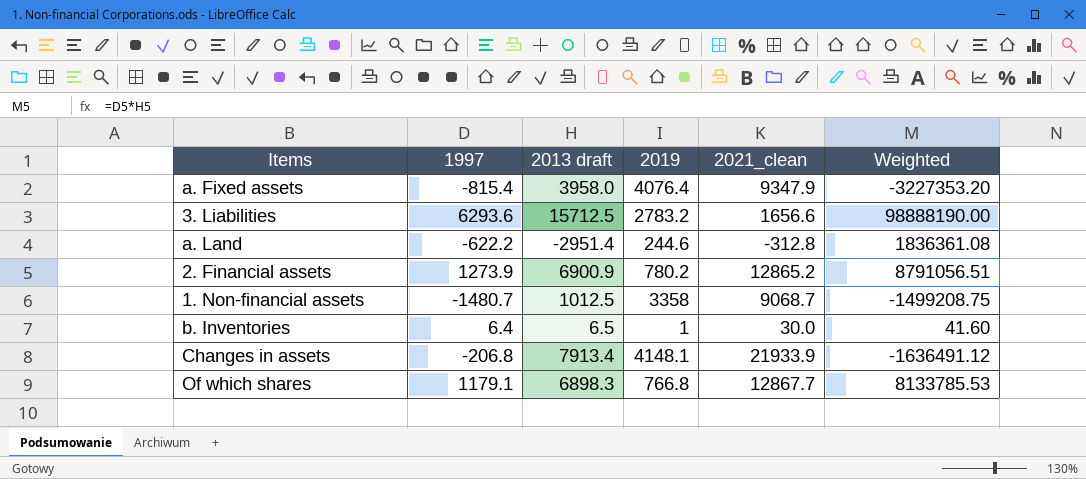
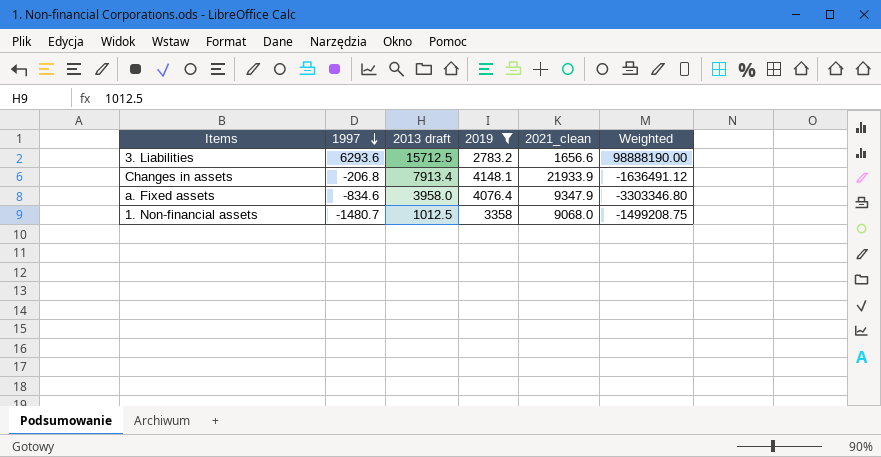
filter: none -> 2019 >= 2783.2
row order: none -> 1997 descending
a. Fixed assets | 1997: -815.4 -> -834.6
a. Fixed assets | Weighted: -3227353.20 -> -3303346.80
1. Non-financial assets | 2021_clean: 9068.7 -> 9068.0

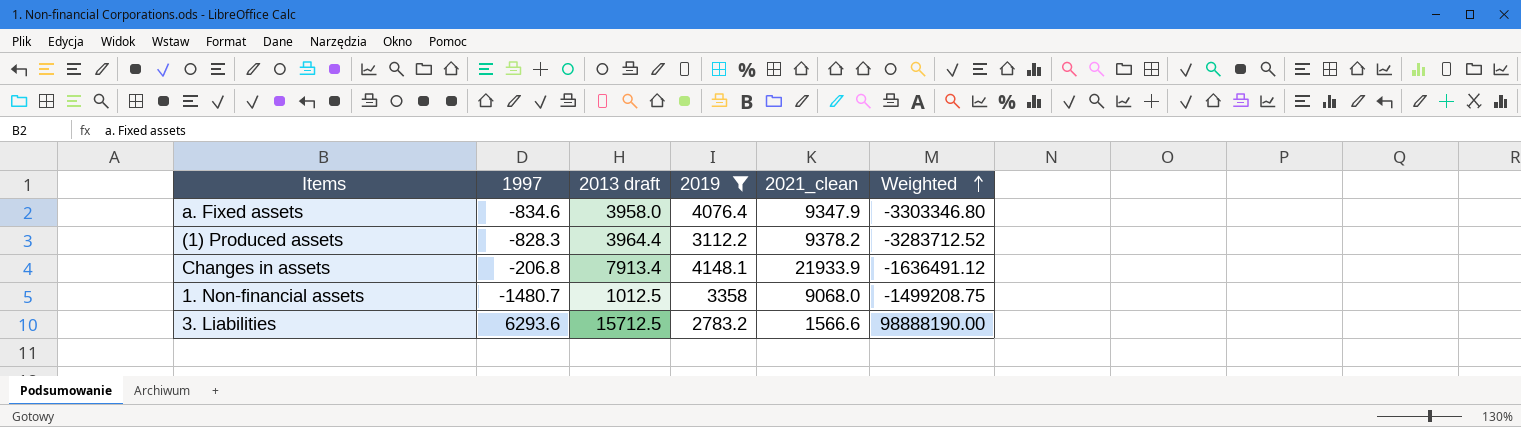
row order: 1997 descending -> Weighted ascending
row (1) Produced assets: none -> -828.3 | 3964.4 | 3112.2 | 9378.2 | -3283712.52
3. Liabilities | 2021_clean: 1656.6 -> 1566.6

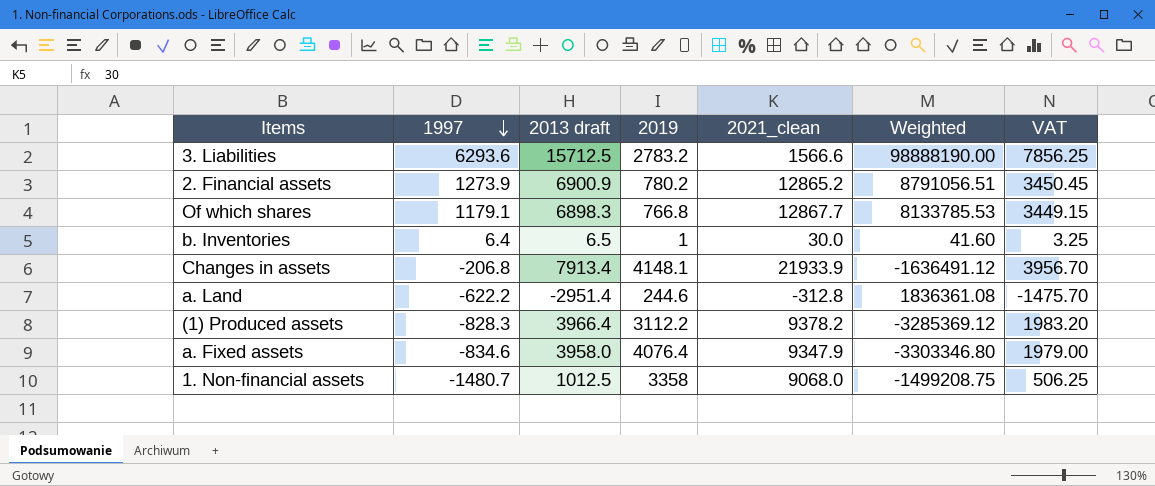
filter: 2019 >= 2783.2 -> none
row order: Weighted ascending -> 1997 descending
column VAT | formula: none -> [2013 draft] * 0.5
(1) Produced assets | 2013 draft: 3964.4 -> 3966.4
(1) Produced assets | Weighted: -3283712.52 -> -3285369.12

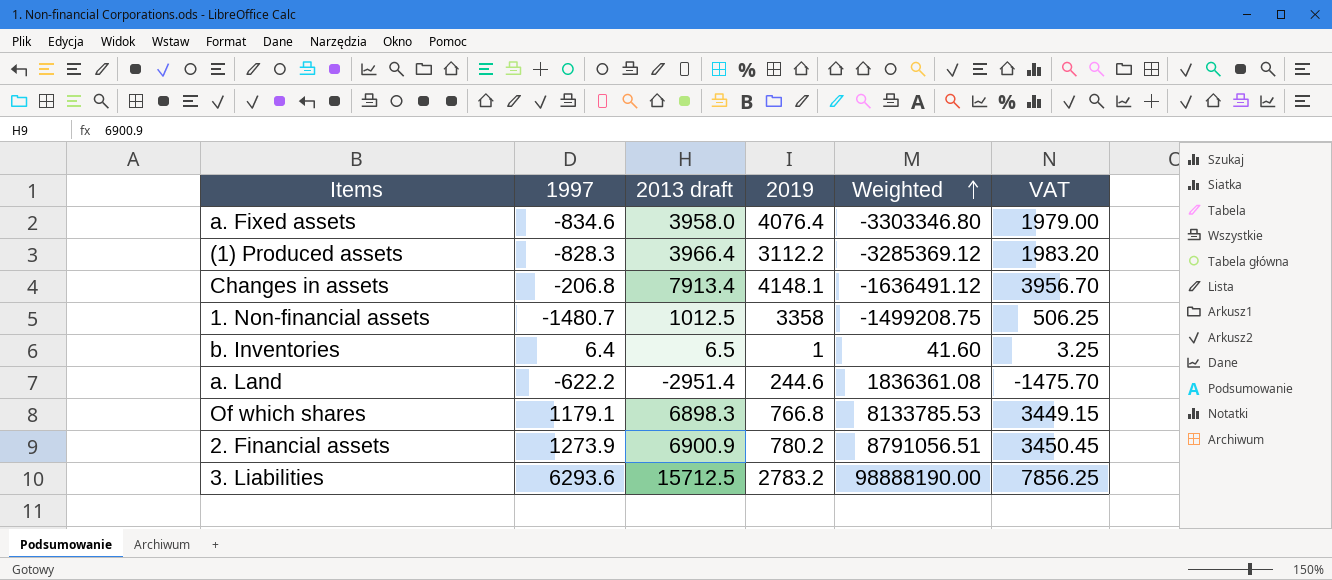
row order: 1997 descending -> Weighted ascending
column 2021_clean | position: 5 -> none

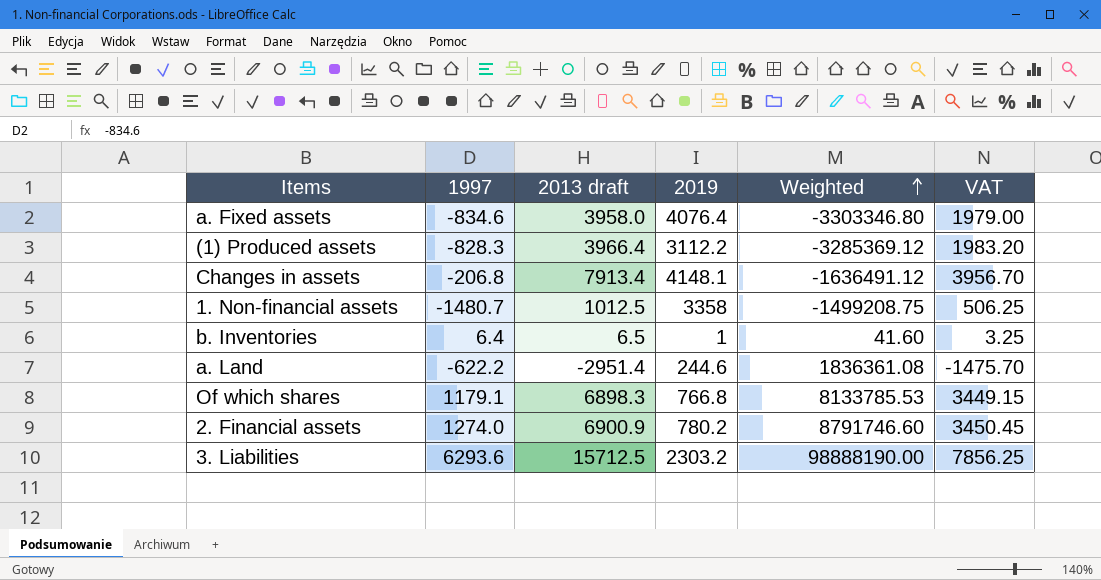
2. Financial assets | 1997: 1273.9 -> 1274.0
2. Financial assets | Weighted: 8791056.51 -> 8791746.60
3. Liabilities | 2019: 2783.2 -> 2303.2

